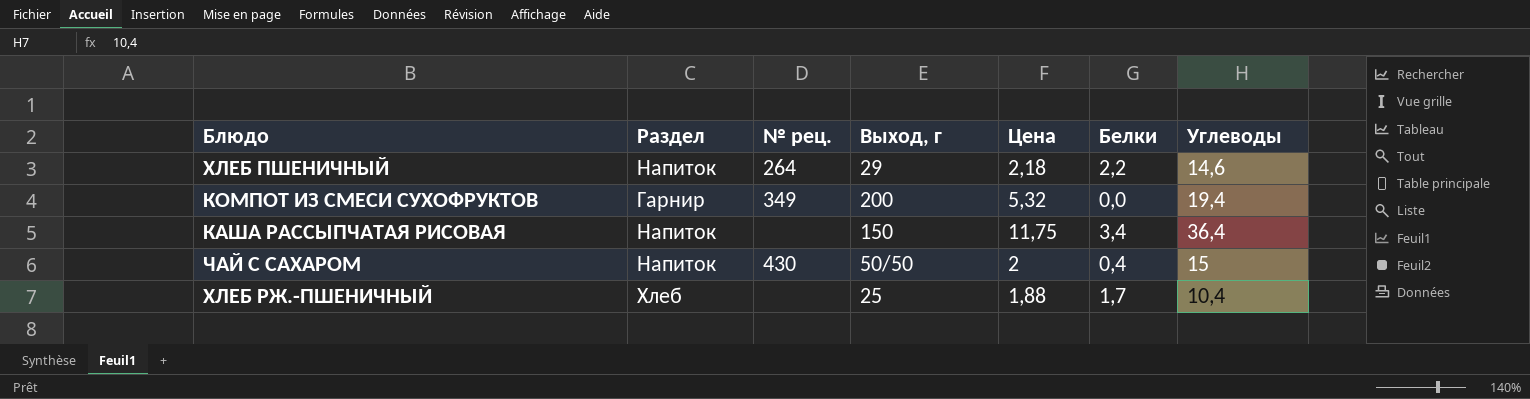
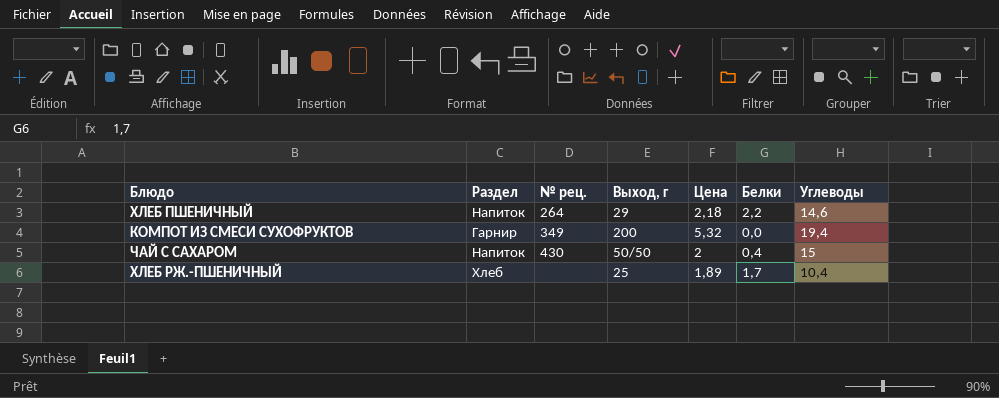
row КАША РАССЫПЧАТАЯ РИСОВАЯ: Напиток | none | 150 | 11,75 | 3,4 | 36,4 -> none
ХЛЕБ РЖ.-ПШЕНИЧНЫЙ | Цена: 1,88 -> 1,89

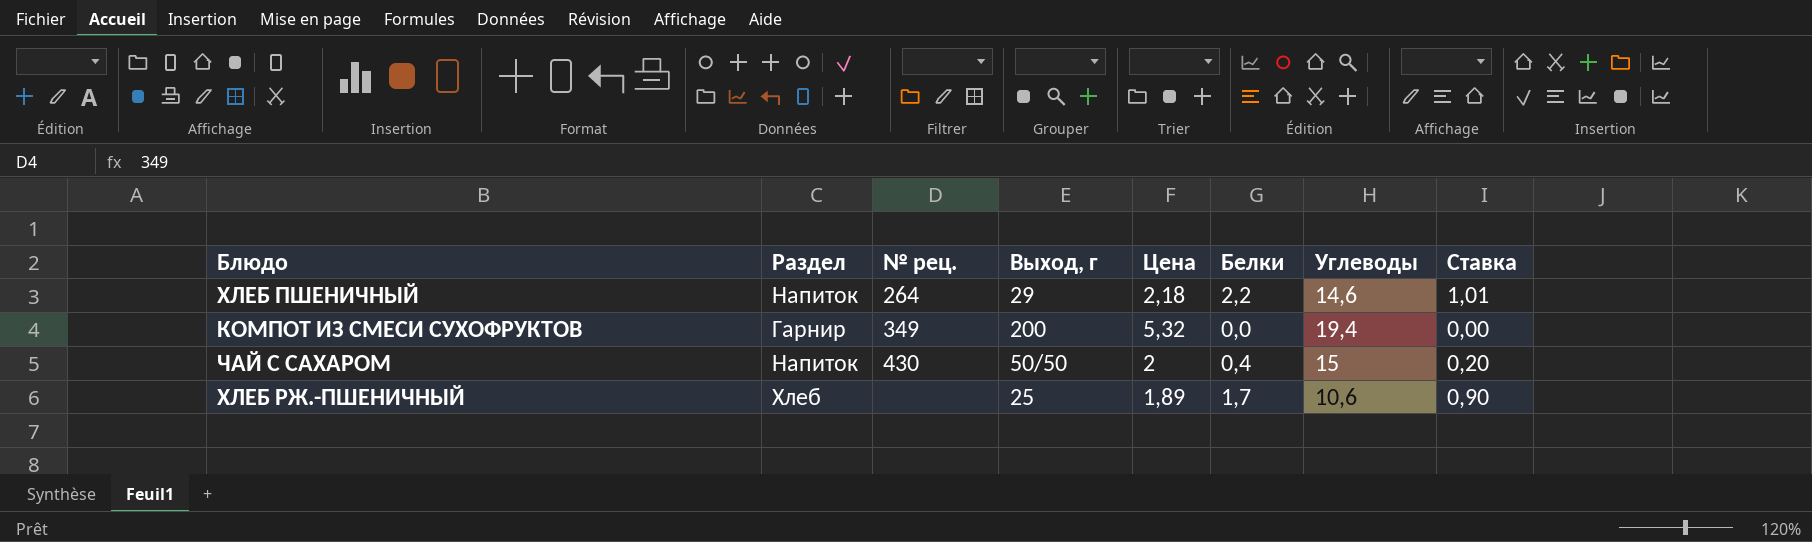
column Ставка | formula: none -> [Белки] / [Цена]
ХЛЕБ РЖ.-ПШЕНИЧНЫЙ | Углеводы: 10,4 -> 10,6

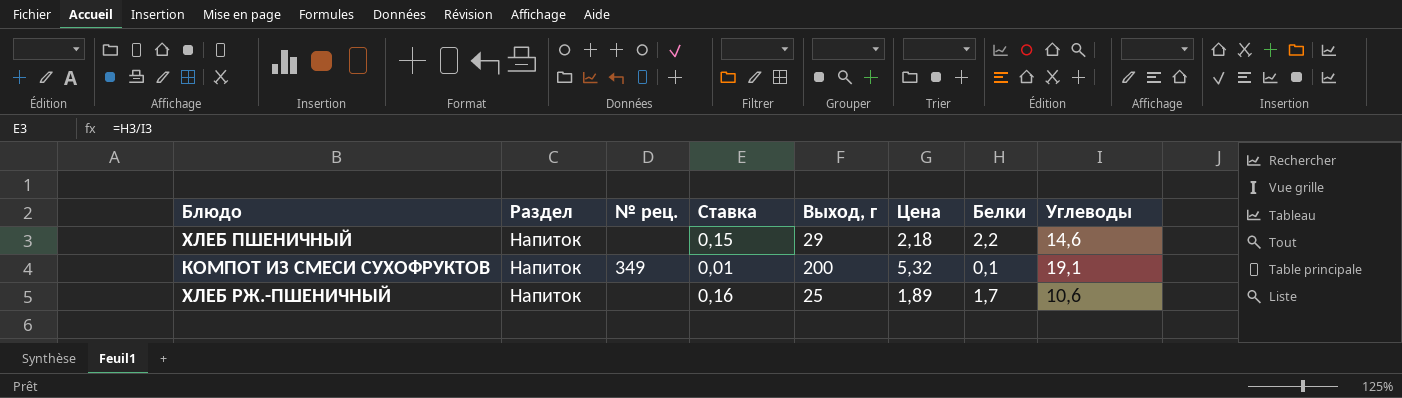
column Ставка | formula: [Белки] / [Цена] -> [Белки] / [Углеводы]
column Ставка | position: 8 -> 4
row ЧАЙ С САХАРОМ: Напиток | 430 | 50/50 | 2 | 0,4 | 15 | 0,20 -> none
ХЛЕБ ПШЕНИЧНЫЙ | № рец.: 264 -> none
КОМПОТ ИЗ СМЕСИ СУХОФРУКТОВ | Раздел: Гарнир -> Напиток
КОМПОТ ИЗ СМЕСИ СУХОФРУКТОВ | Белки: 0,0 -> 0,1
КОМПОТ ИЗ СМЕСИ СУХОФРУКТОВ | Углеводы: 19,4 -> 19,1
ХЛЕБ РЖ.-ПШЕНИЧНЫЙ | Раздел: Хлеб -> Напиток

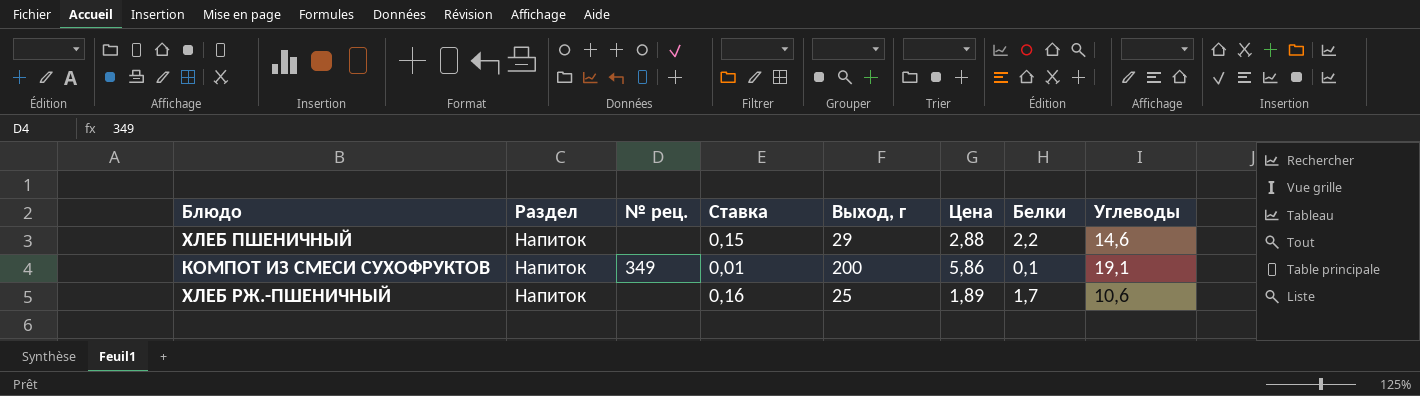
ХЛЕБ ПШЕНИЧНЫЙ | Цена: 2,18 -> 2,88
КОМПОТ ИЗ СМЕСИ СУХОФРУКТОВ | Цена: 5,32 -> 5,86

